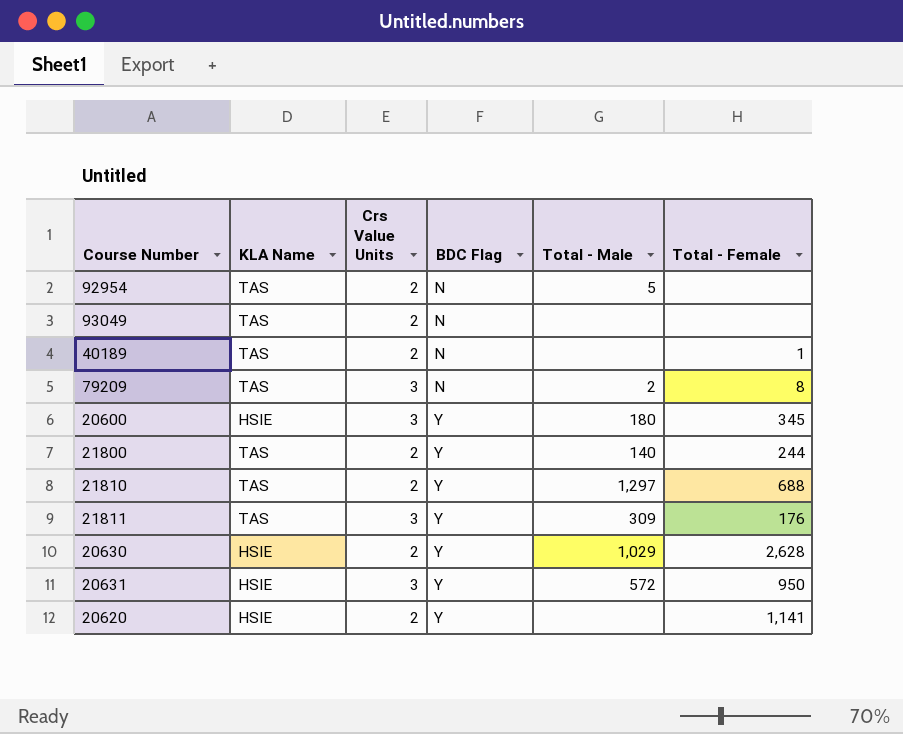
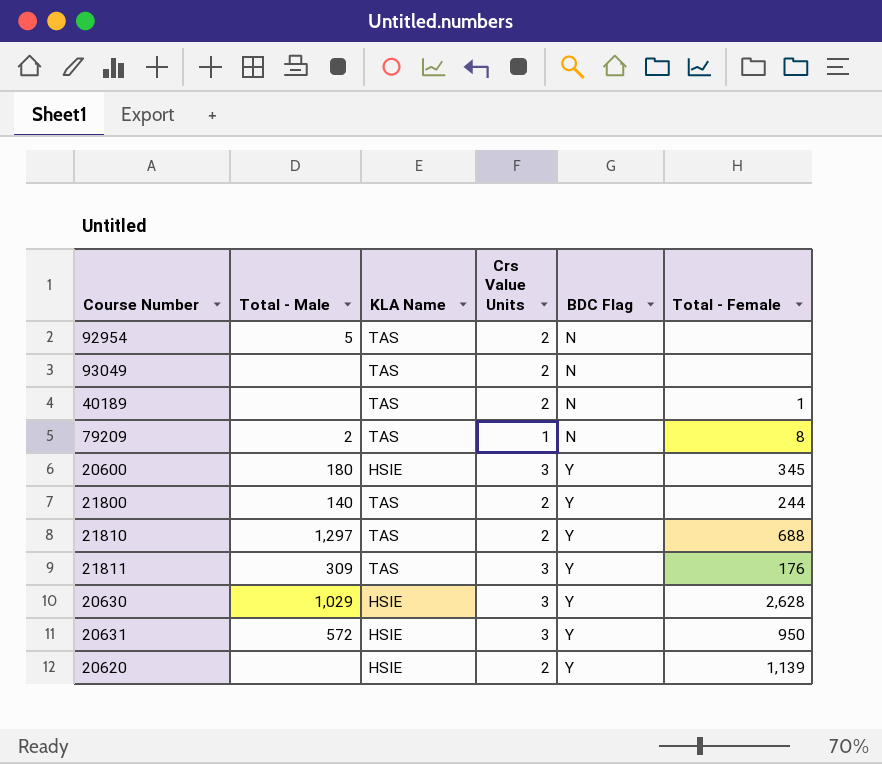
column Total - Male | position: 5 -> 2
79209 | Crs Value Units: 3 -> 1
20630 | Crs Value Units: 2 -> 3
20620 | Total - Female: 1,141 -> 1,139

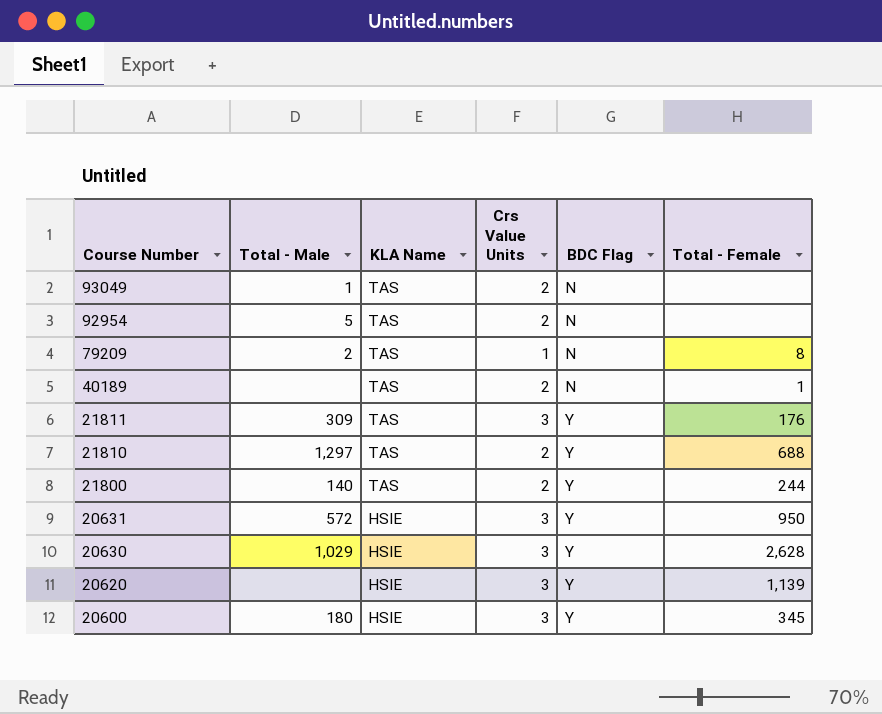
row order: BDC Flag ascending -> Course Number descending
93049 | Total - Male: none -> 1
20620 | Crs Value Units: 2 -> 3

